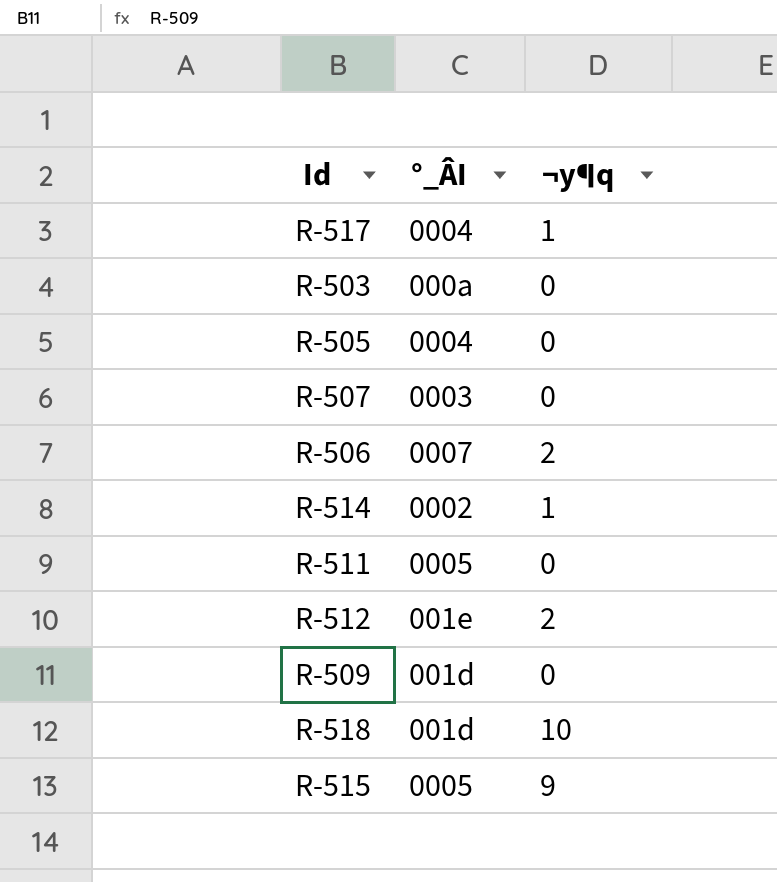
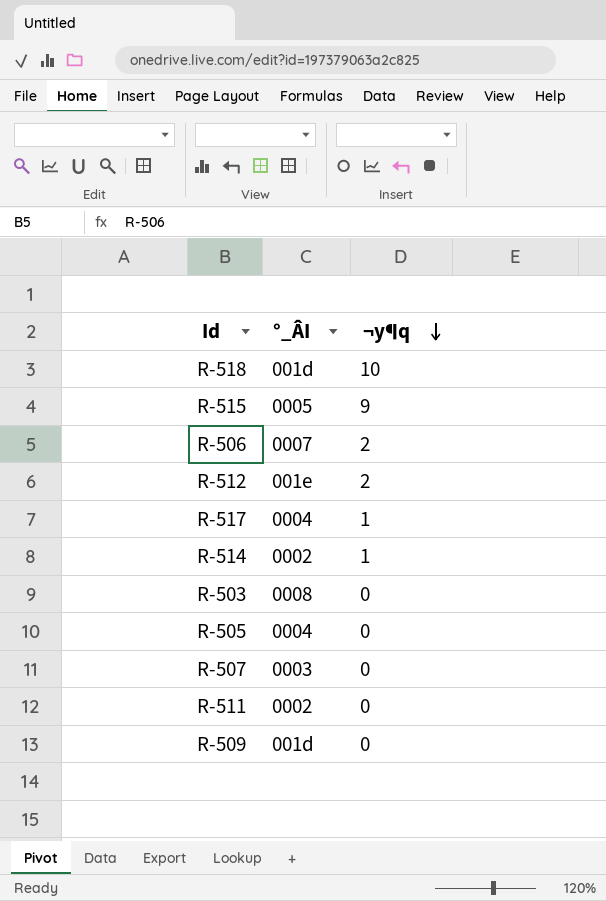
row order: none -> ¬y¶q descending
R-503 | °_ÂI: 000a -> 0008
R-511 | °_ÂI: 0005 -> 0002

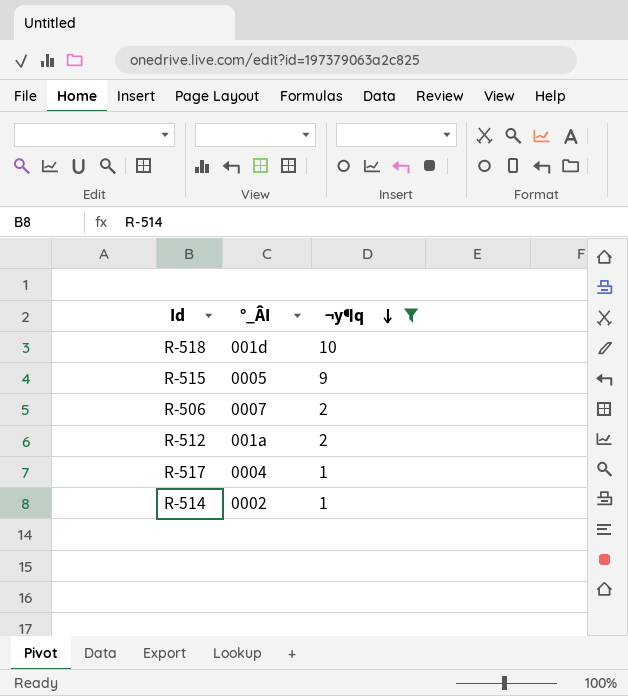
filter: none -> ¬y¶q != 0
R-512 | °_ÂI: 001e -> 001a

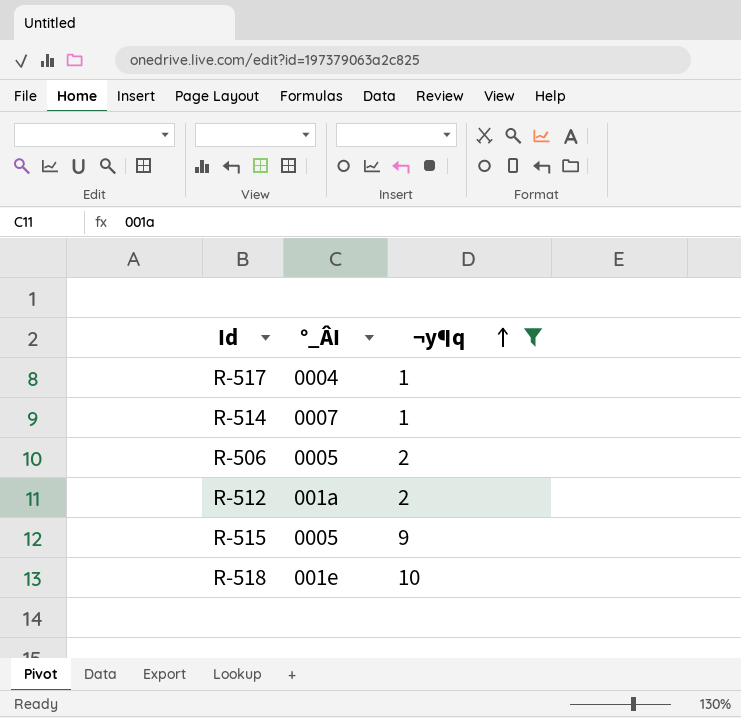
row order: ¬y¶q descending -> ¬y¶q ascending
R-514 | °_ÂI: 0002 -> 0007
R-506 | °_ÂI: 0007 -> 0005
R-518 | °_ÂI: 001d -> 001e

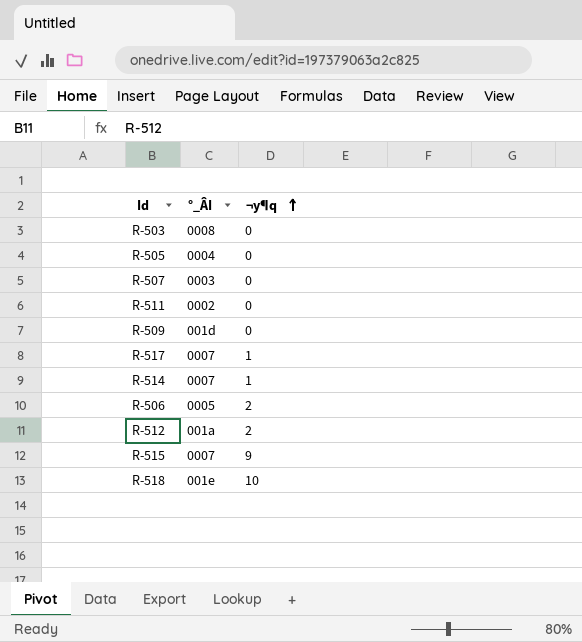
filter: ¬y¶q != 0 -> none
R-517 | °_ÂI: 0004 -> 0007
R-515 | °_ÂI: 0005 -> 0007

